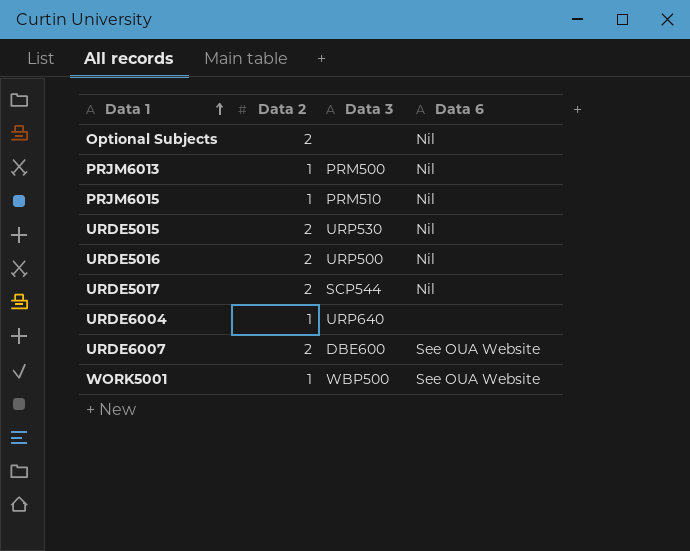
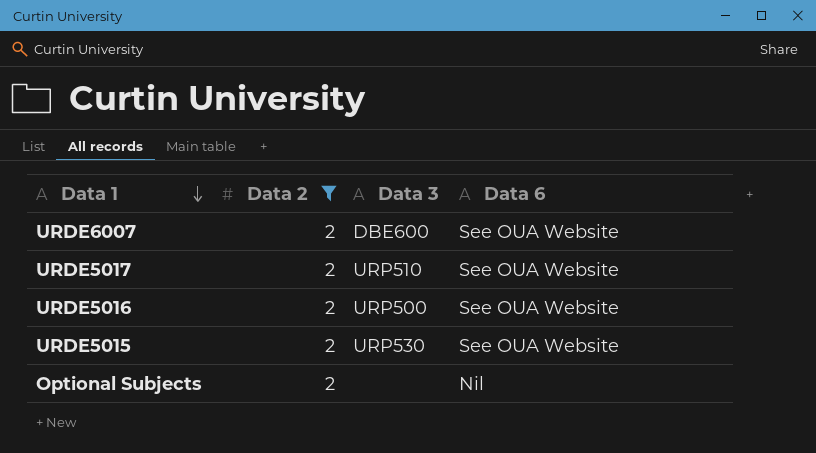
filter: none -> Data 2 = 2
row order: Data 1 ascending -> Data 1 descending
URDE5017 | Data 3: SCP544 -> URP510
URDE5017 | Data 6: Nil -> See OUA Website
URDE5016 | Data 6: Nil -> See OUA Website
URDE5015 | Data 6: Nil -> See OUA Website

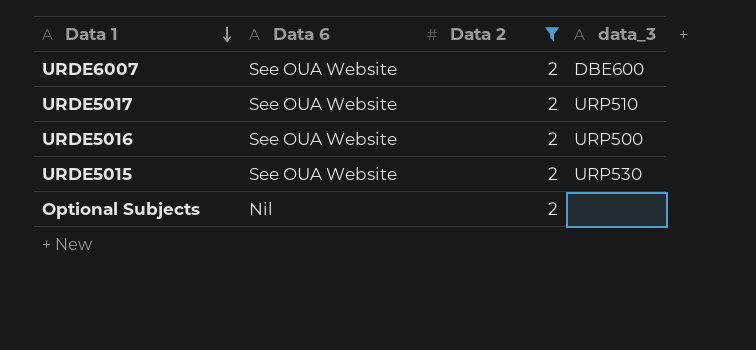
column Data 6 | position: 4 -> 2
column name: Data 3 -> data_3

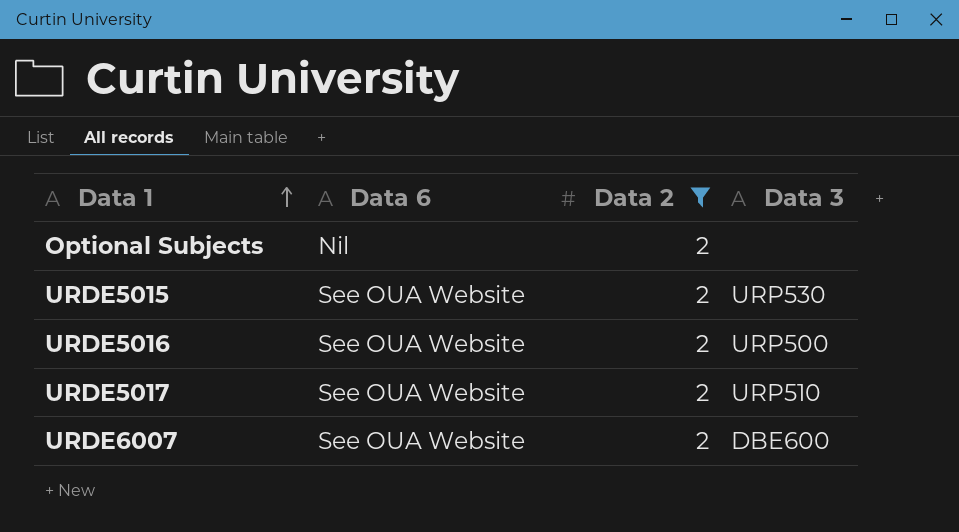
row order: Data 1 descending -> Data 1 ascending
column name: data_3 -> Data 3

